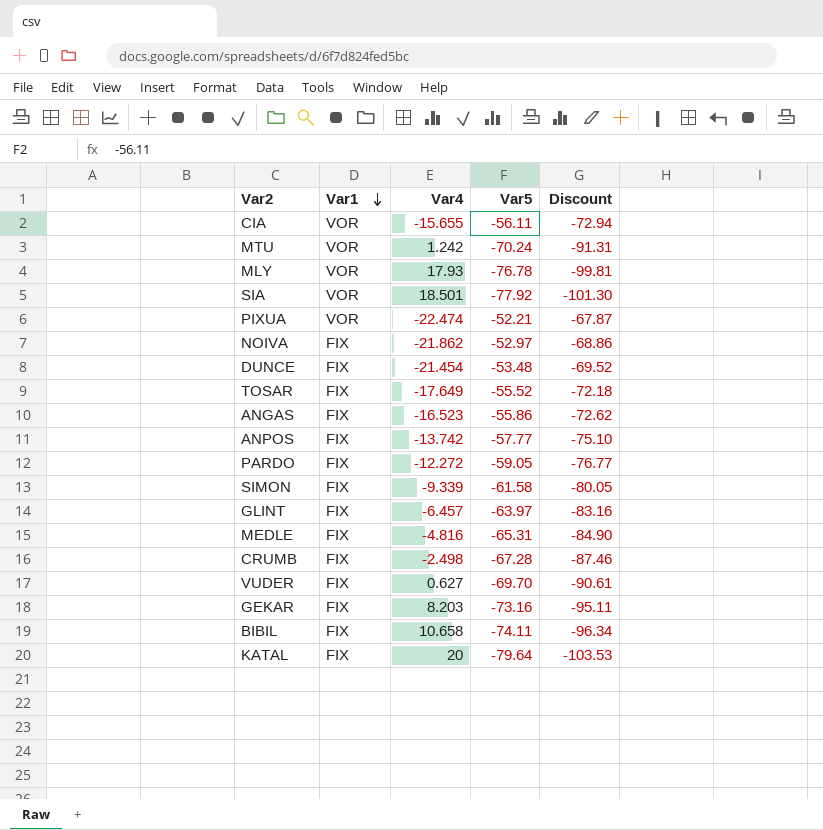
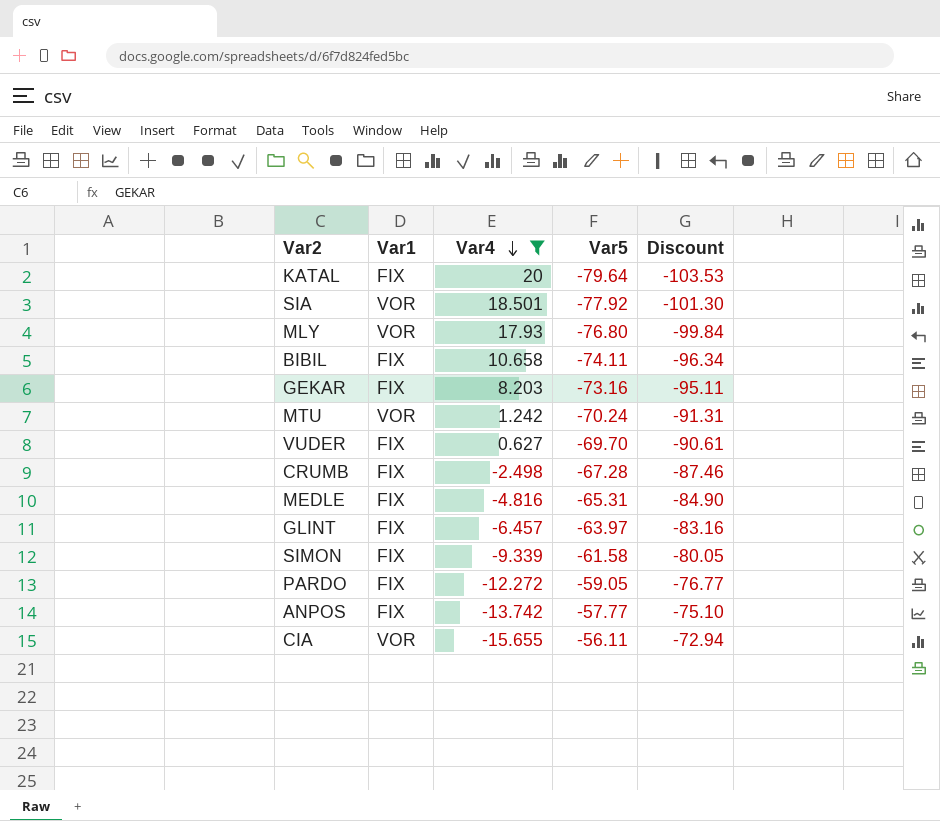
filter: none -> Var4 >= -15.655
row order: Var1 descending -> Var4 descending
MLY | Var5: -76.78 -> -76.80
MLY | Discount: -99.81 -> -99.84

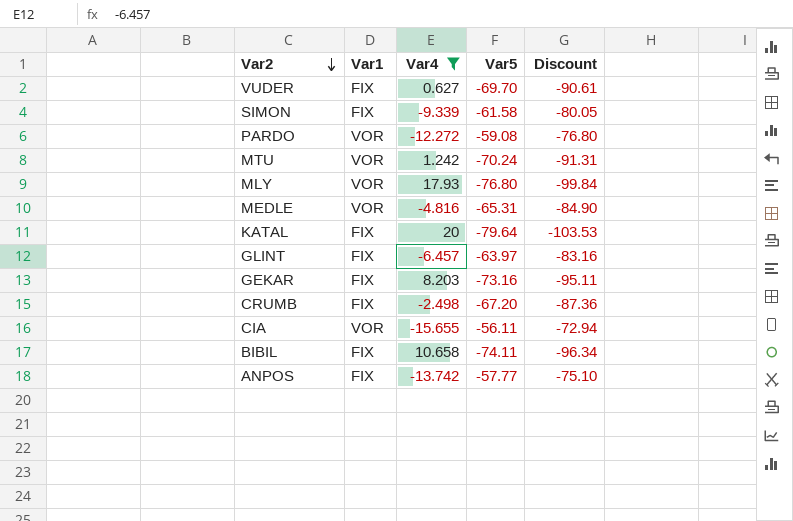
row order: Var4 descending -> Var2 descending
row SIA: VOR | 18.501 | -77.92 | -101.30 -> none
PARDO | Var1: FIX -> VOR
PARDO | Var5: -59.05 -> -59.08
PARDO | Discount: -76.77 -> -76.80
MEDLE | Var1: FIX -> VOR
CRUMB | Var5: -67.28 -> -67.20
CRUMB | Discount: -87.46 -> -87.36

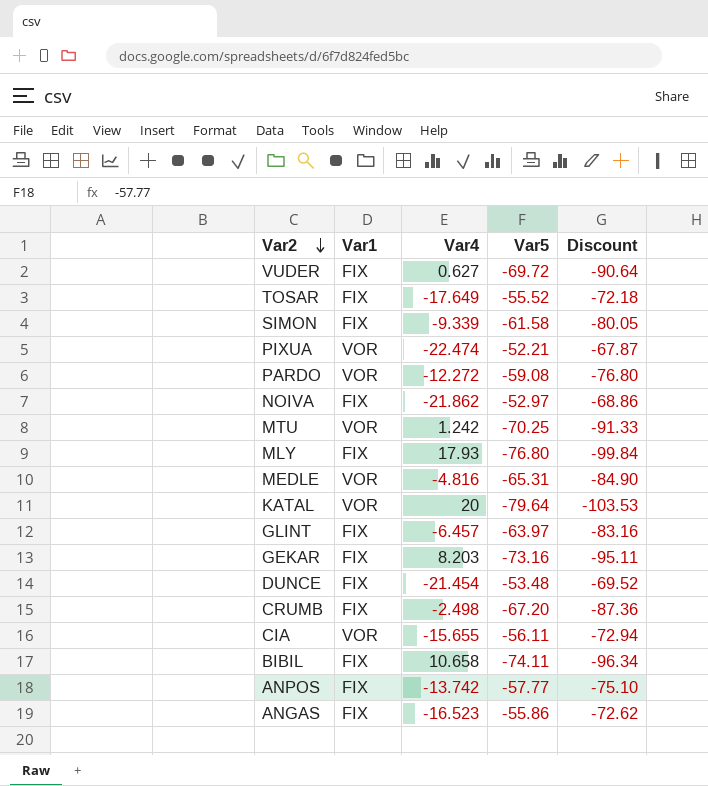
filter: Var4 >= -15.655 -> none
VUDER | Var5: -69.70 -> -69.72
VUDER | Discount: -90.61 -> -90.64
MTU | Var5: -70.24 -> -70.25
MTU | Discount: -91.31 -> -91.33
MLY | Var1: VOR -> FIX
KATAL | Var1: FIX -> VOR

